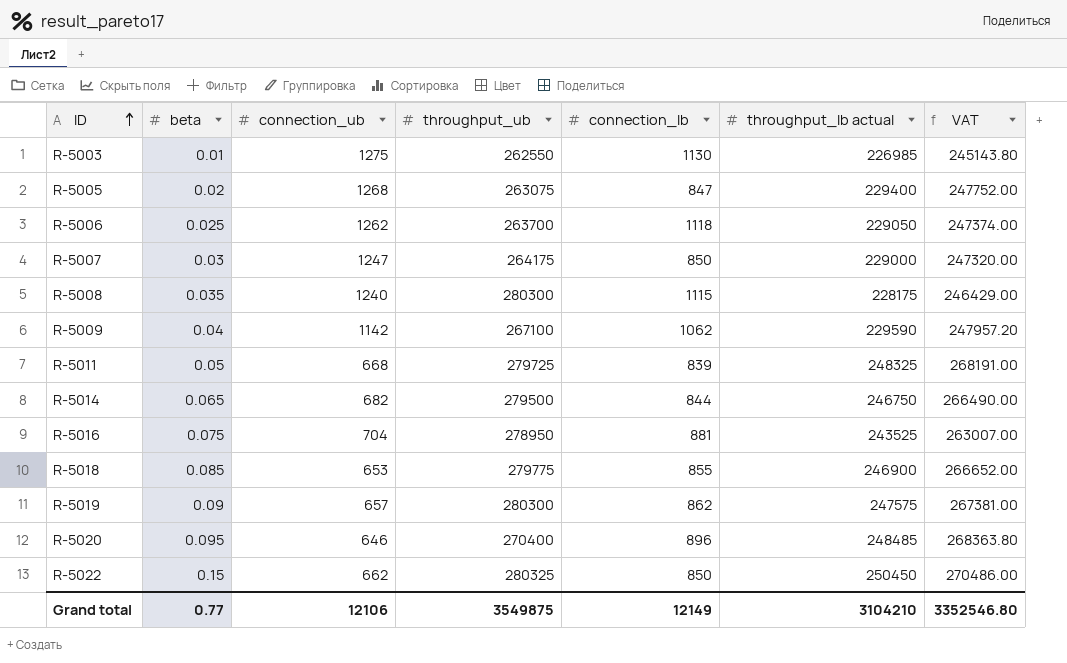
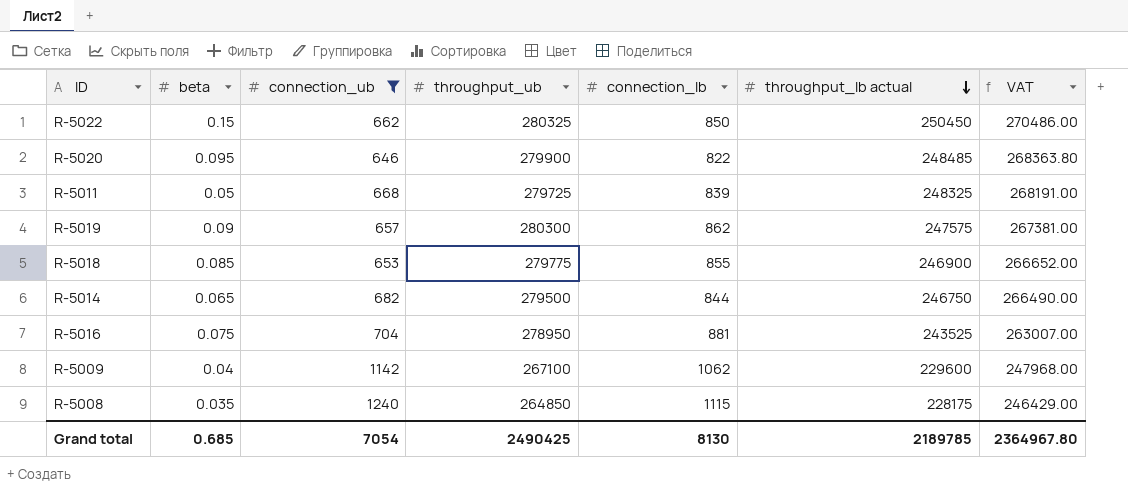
filter: none -> connection_ub <= 1240
row order: ID ascending -> throughput_lb actual descending
R-5020 | throughput_ub: 270400 -> 279900
R-5020 | connection_lb: 896 -> 822
R-5009 | throughput_lb actual: 229590 -> 229600
R-5009 | VAT: 247957.20 -> 247968.00
R-5008 | throughput_ub: 280300 -> 264850
Grand total | beta: 0.77 -> 0.685
Grand total | connection_ub: 12106 -> 7054
Grand total | throughput_ub: 3549875 -> 2490425
Grand total | connection_lb: 12149 -> 8130
Grand total | throughput_lb actual: 3104210 -> 2189785
Grand total | VAT: 3352546.80 -> 2364967.80

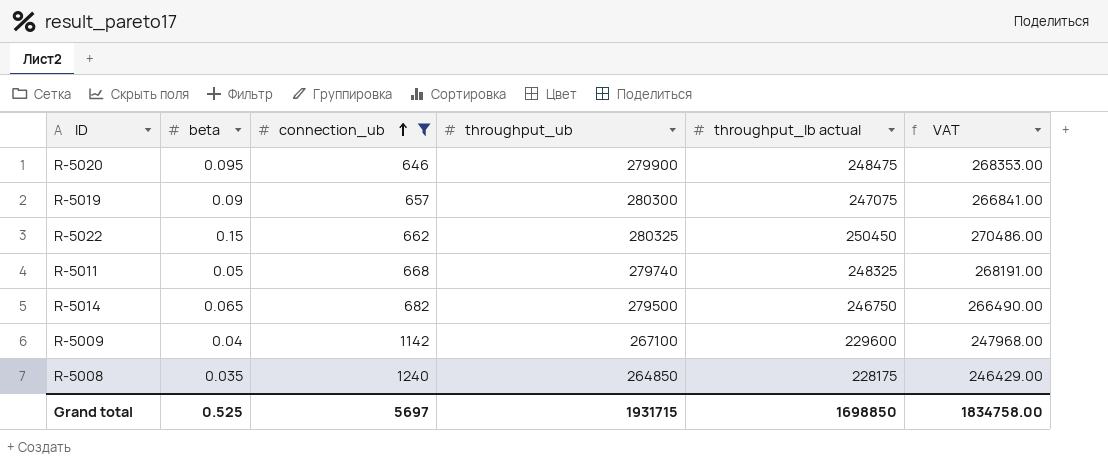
row order: throughput_lb actual descending -> connection_ub ascending
column connection_lb | position: 5 -> none
row R-5018: 0.085 | 653 | 279775 | 855 | 246900 | 266652.00 -> none
row R-5016: 0.075 | 704 | 278950 | 881 | 243525 | 263007.00 -> none
R-5020 | throughput_lb actual: 248485 -> 248475
R-5020 | VAT: 268363.80 -> 268353.00
R-5019 | throughput_lb actual: 247575 -> 247075
R-5019 | VAT: 267381.00 -> 266841.00
R-5011 | throughput_ub: 279725 -> 279740
Grand total | beta: 0.685 -> 0.525
Grand total | connection_ub: 7054 -> 5697
Grand total | throughput_ub: 2490425 -> 1931715
Grand total | throughput_lb actual: 2189785 -> 1698850
Grand total | VAT: 2364967.80 -> 1834758.00

